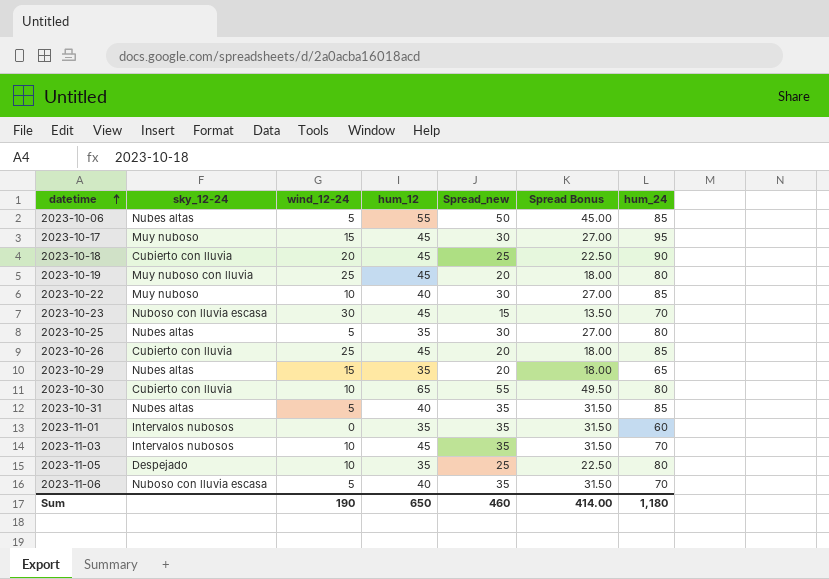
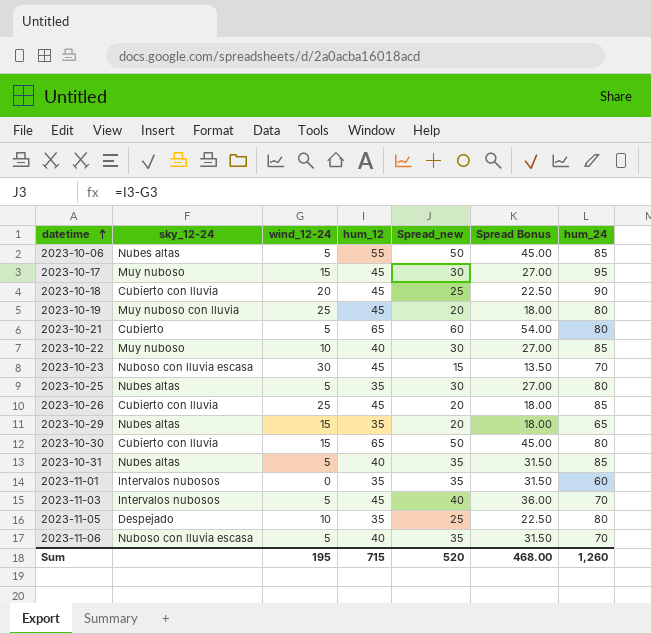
row 2023-10-21: none -> Cubierto | 5 | 65 | 60 | 54.00 | 80
2023-10-30 | wind_12-24: 10 -> 15
2023-10-30 | Spread_new: 55 -> 50
2023-10-30 | Spread Bonus: 49.50 -> 45.00
2023-11-03 | wind_12-24: 10 -> 5
2023-11-03 | Spread_new: 35 -> 40
2023-11-03 | Spread Bonus: 31.50 -> 36.00
Sum | wind_12-24: 190 -> 195
Sum | hum_12: 650 -> 715
Sum | Spread_new: 460 -> 520
Sum | Spread Bonus: 414.00 -> 468.00
Sum | hum_24: 1,180 -> 1,260

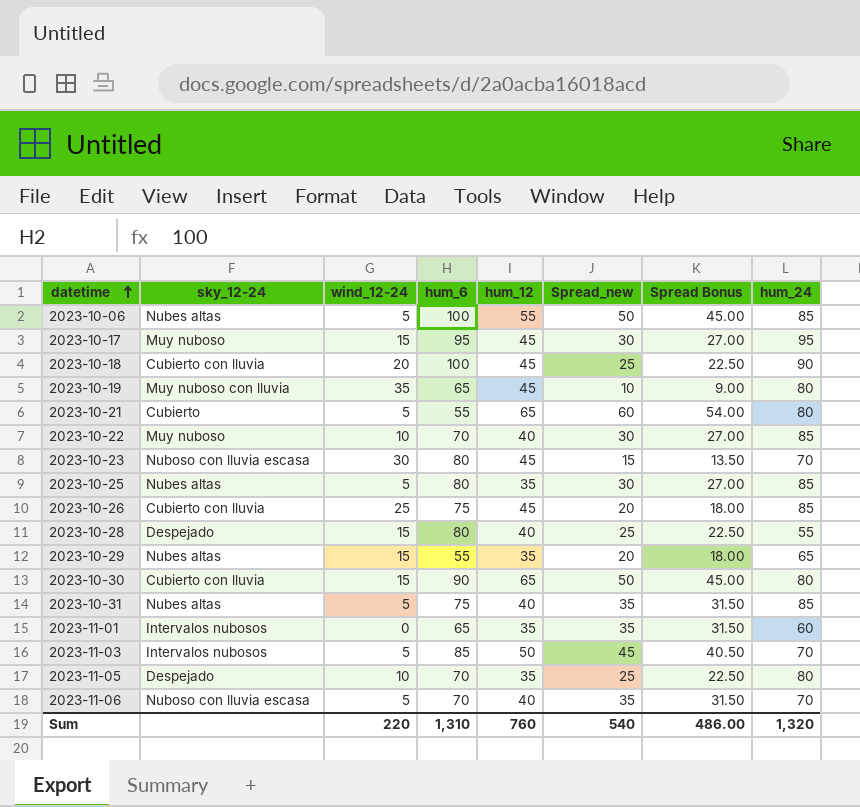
column hum_6 | position: none -> 4
2023-10-19 | wind_12-24: 25 -> 35
2023-10-19 | Spread_new: 20 -> 10
2023-10-19 | Spread Bonus: 18.00 -> 9.00
2023-10-25 | hum_24: 80 -> 85
row 2023-10-28: none -> Despejado | 15 | 80 | 40 | 25 | 22.50 | 55
2023-11-03 | hum_12: 45 -> 50
2023-11-03 | Spread_new: 40 -> 45
2023-11-03 | Spread Bonus: 36.00 -> 40.50
Sum | wind_12-24: 195 -> 220
Sum | hum_12: 715 -> 760
Sum | Spread_new: 520 -> 540
Sum | Spread Bonus: 468.00 -> 486.00
Sum | hum_24: 1,260 -> 1,320

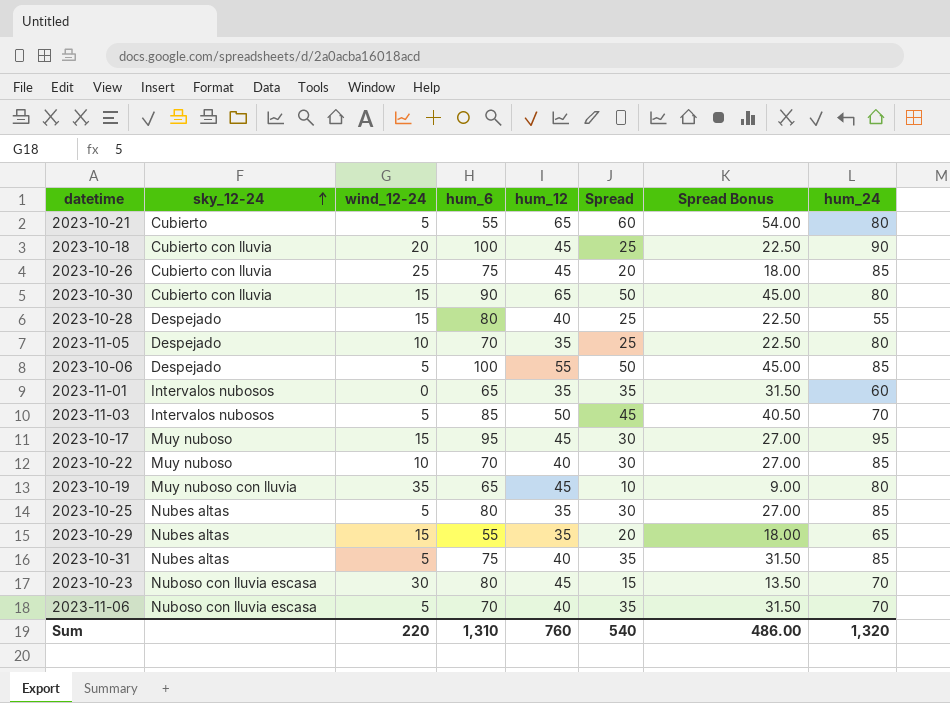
row order: datetime ascending -> sky_12-24 ascending
column name: Spread_new -> Spread
2023-10-06 | sky_12-24: Nubes altas -> Despejado

